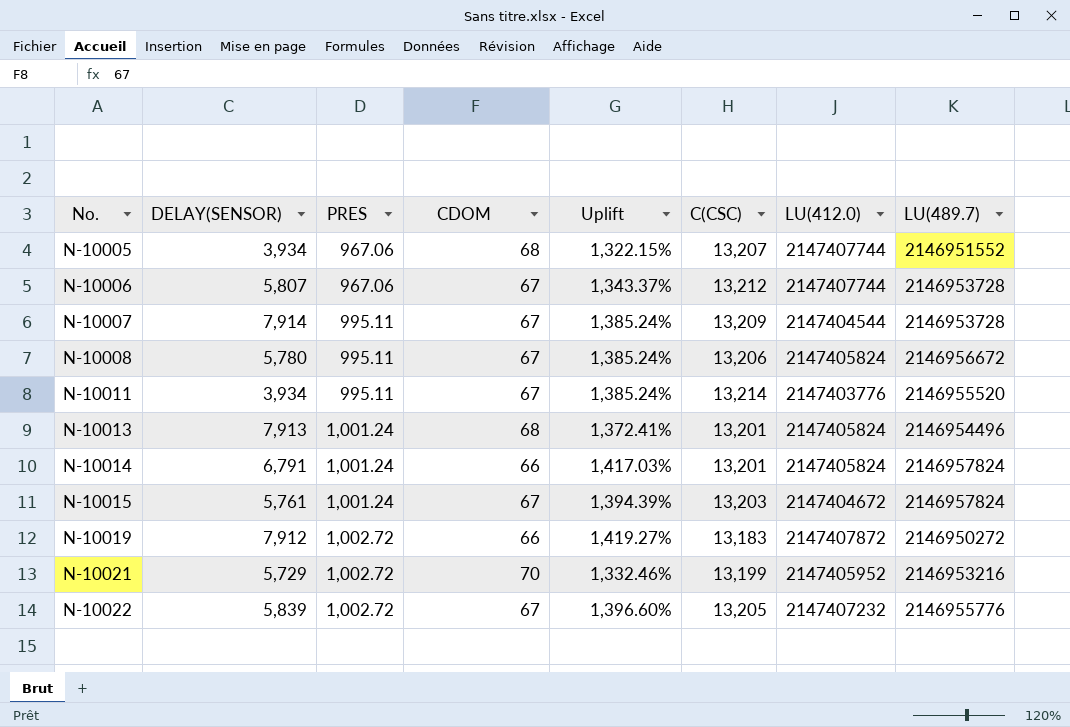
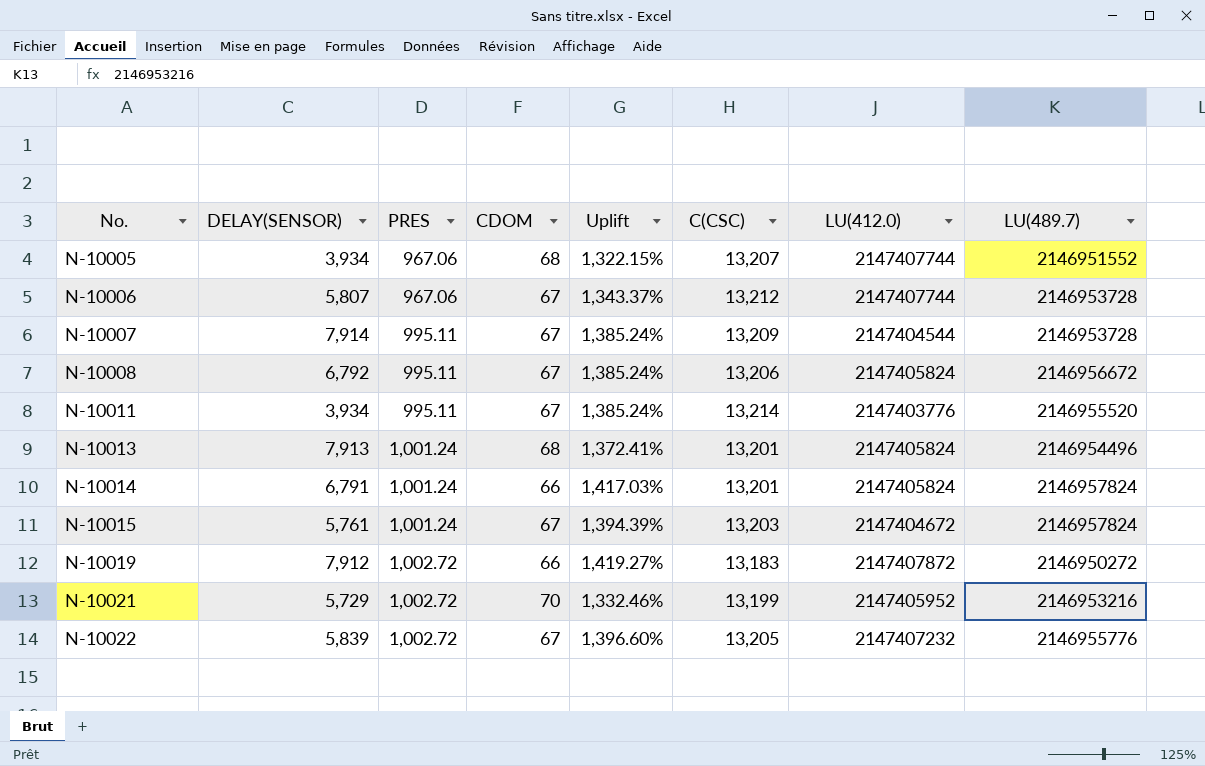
N-10008 | DELAY(SENSOR): 5,780 -> 6,792

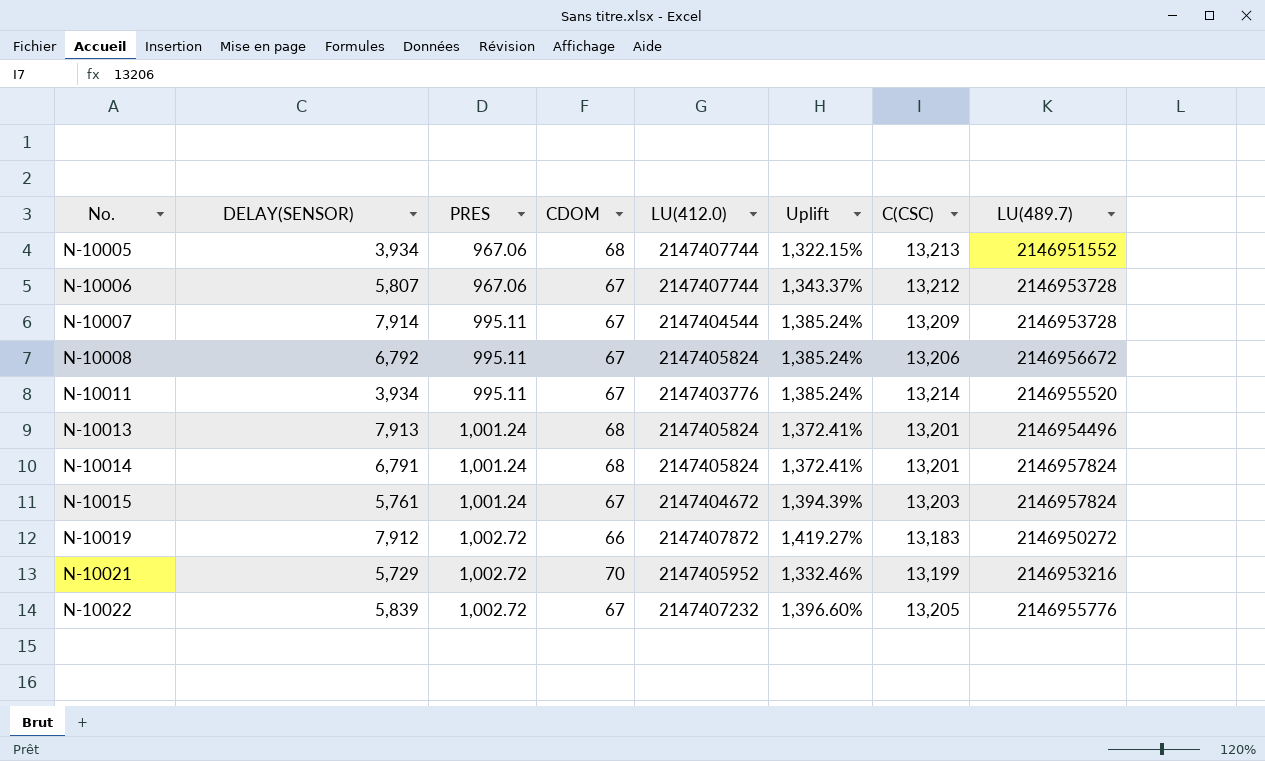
column LU(412.0) | position: 7 -> 5
N-10005 | C(CSC): 13,207 -> 13,213
N-10014 | CDOM: 66 -> 68
N-10014 | Uplift: 1,417.03% -> 1,372.41%

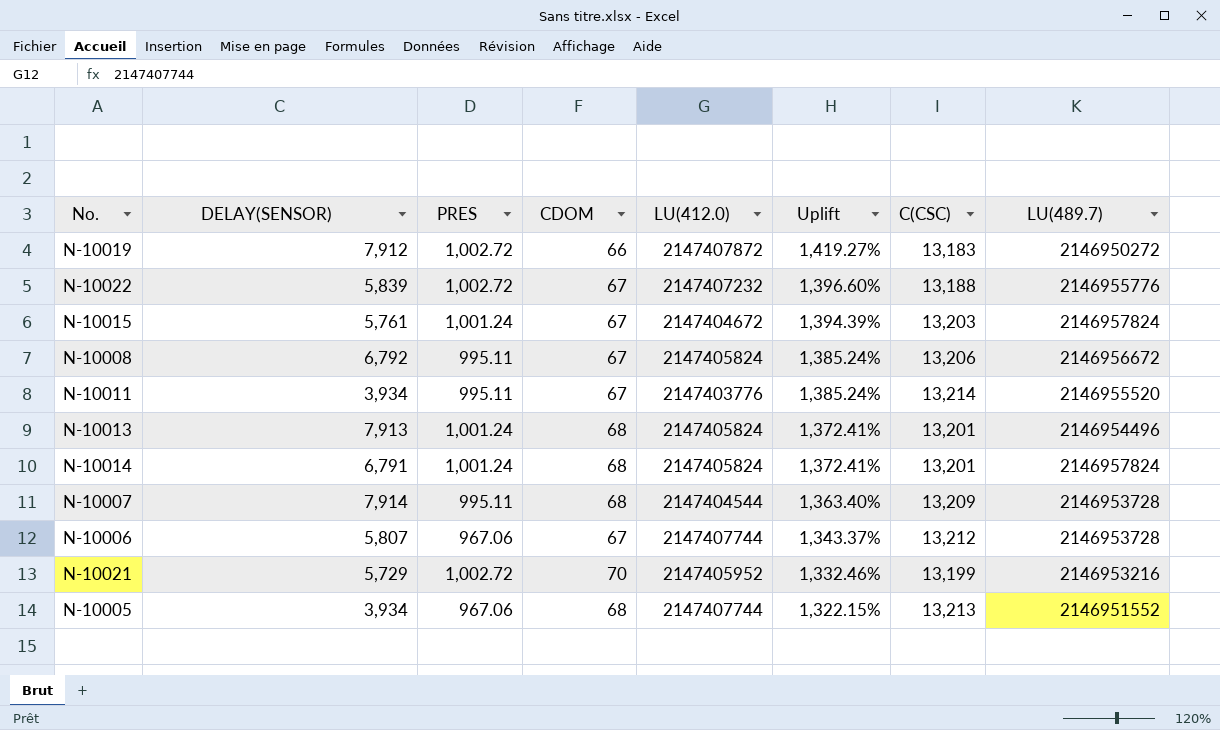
row order: No. ascending -> Uplift descending
N-10022 | C(CSC): 13,205 -> 13,188
N-10007 | CDOM: 67 -> 68
N-10007 | Uplift: 1,385.24% -> 1,363.40%

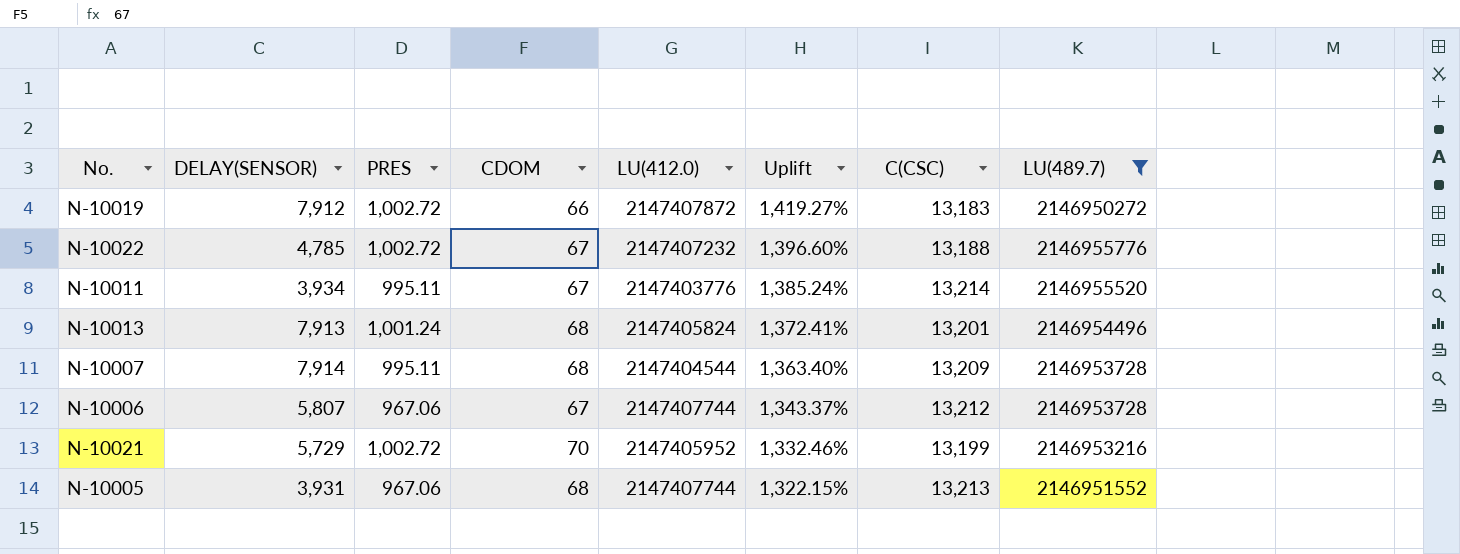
filter: none -> LU(489.7) <= 2146955776
N-10022 | DELAY(SENSOR): 5,839 -> 4,785
N-10005 | DELAY(SENSOR): 3,934 -> 3,931

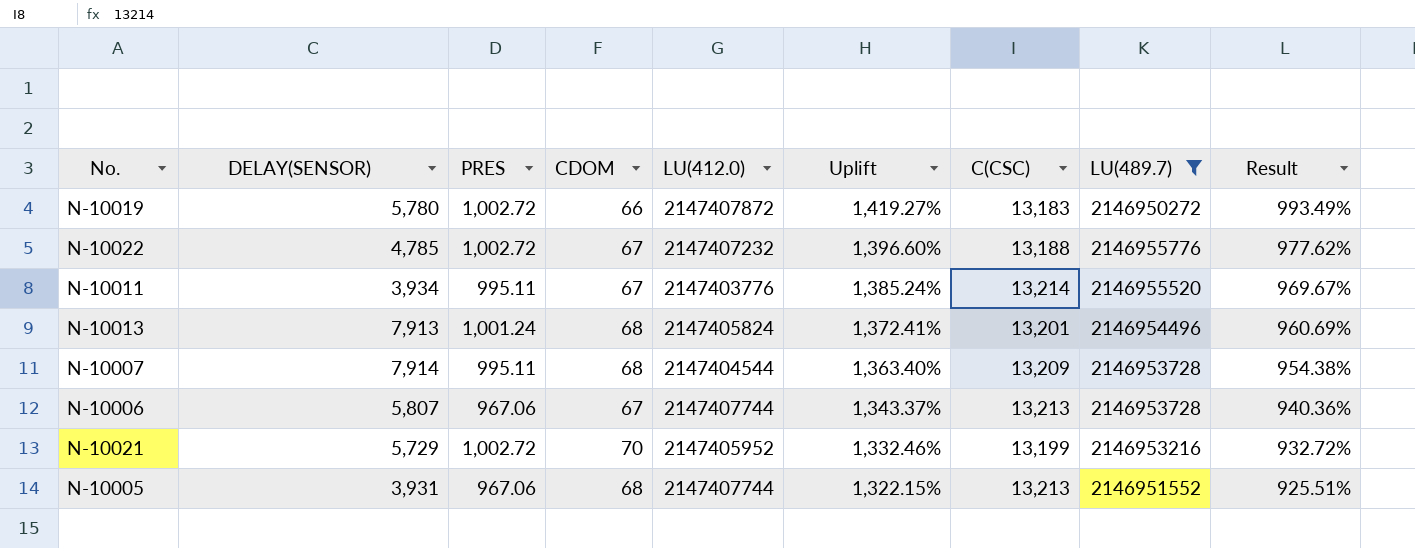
column Result | formula: none -> [Uplift] * 0.7
N-10019 | DELAY(SENSOR): 7,912 -> 5,780
N-10006 | C(CSC): 13,212 -> 13,213

